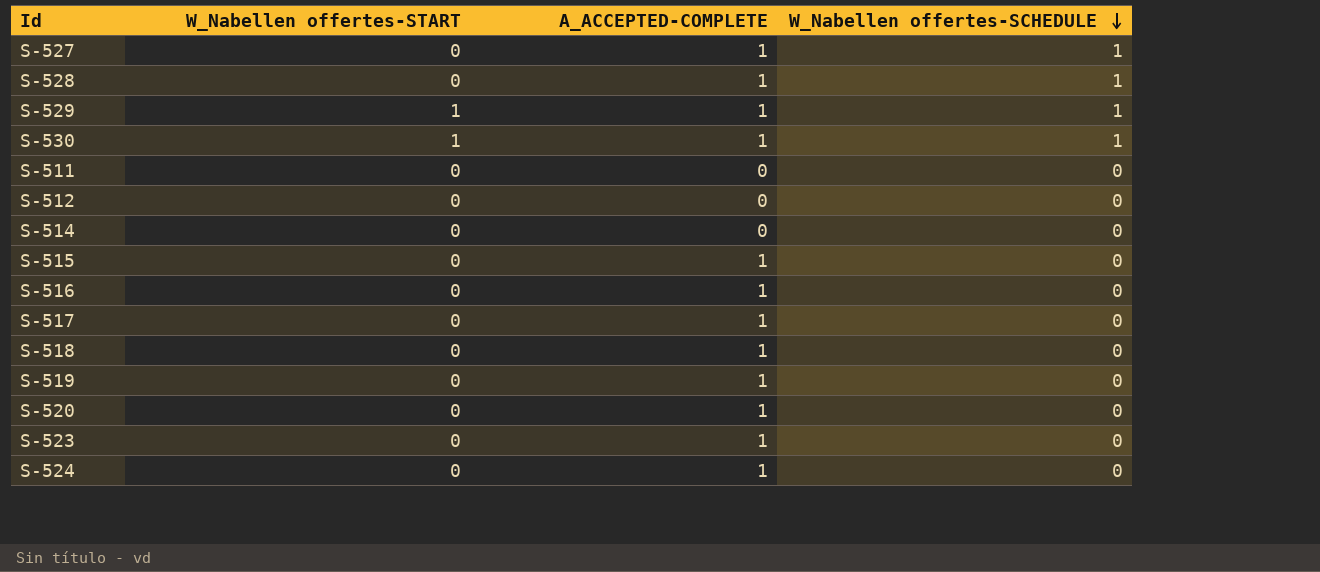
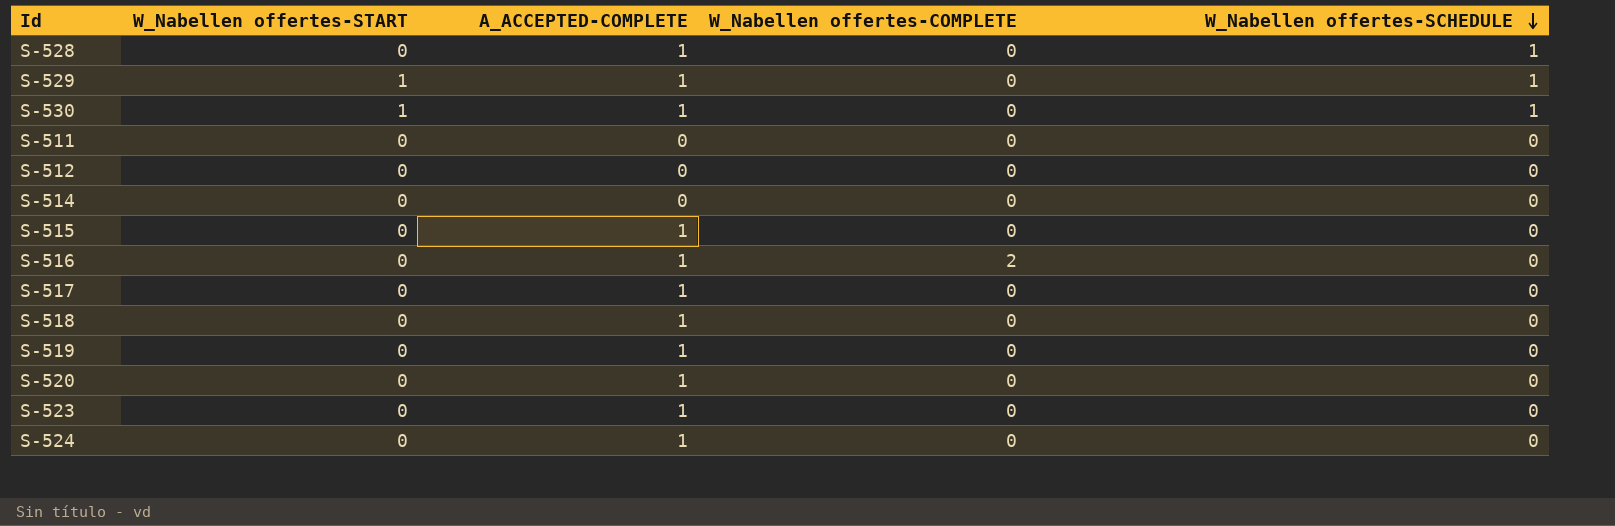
column W_Nabellen offertes-COMPLETE | position: none -> 4
row S-527: 0 | 1 | 1 -> none

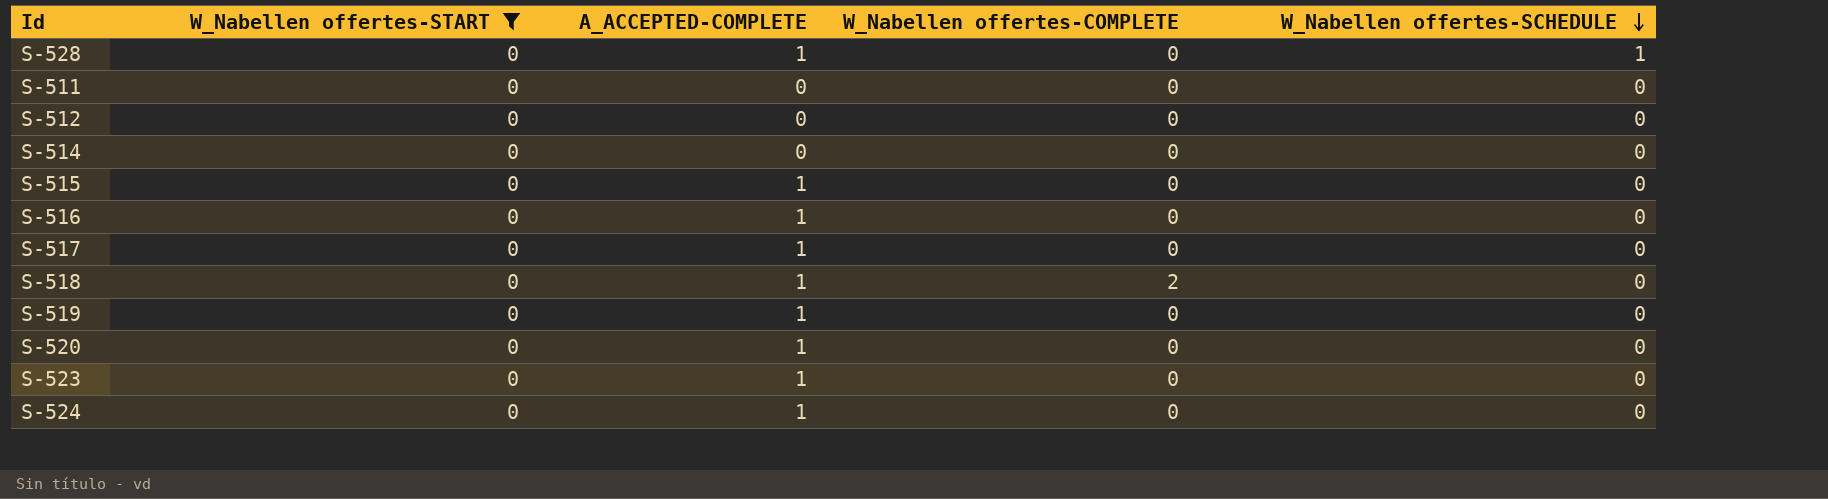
filter: none -> W_Nabellen offertes-START = 0
S-516 | W_Nabellen offertes-COMPLETE: 2 -> 0
S-518 | W_Nabellen offertes-COMPLETE: 0 -> 2

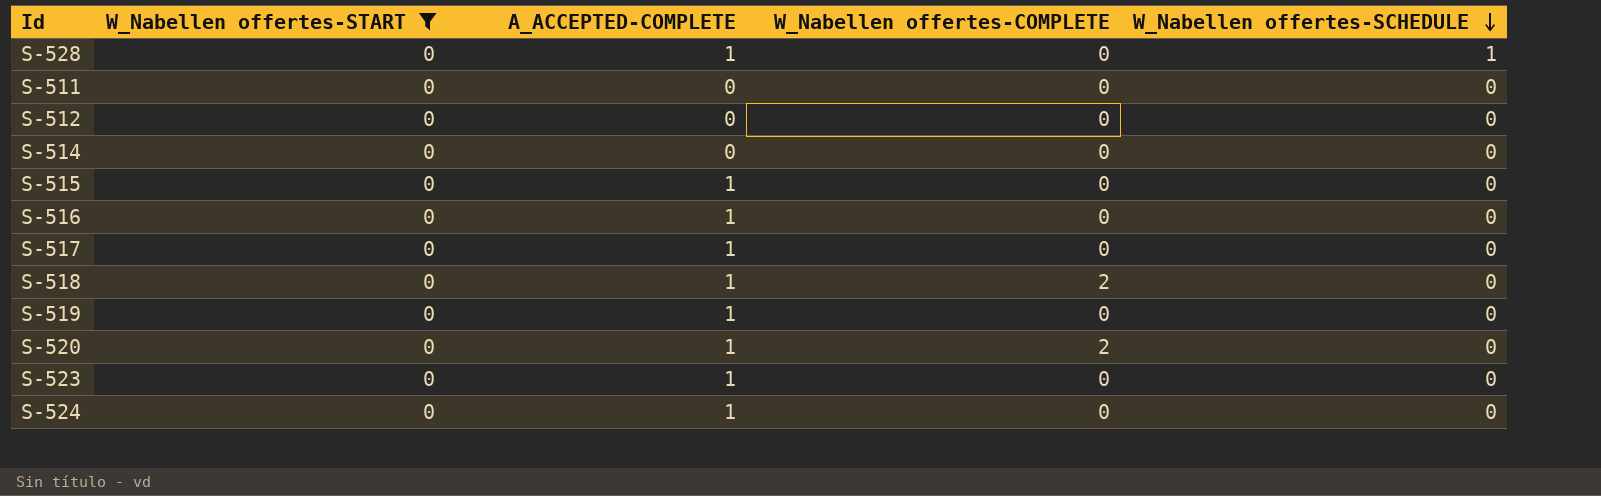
S-520 | W_Nabellen offertes-COMPLETE: 0 -> 2

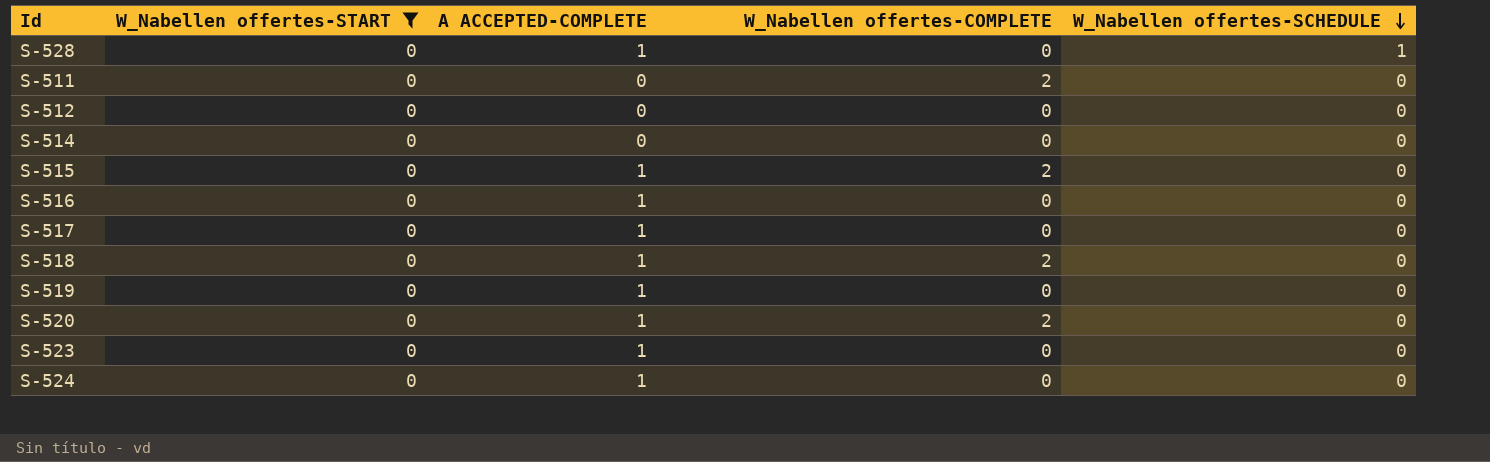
column name: A_ACCEPTED-COMPLETE -> A ACCEPTED-COMPLETE
S-511 | W_Nabellen offertes-COMPLETE: 0 -> 2
S-515 | W_Nabellen offertes-COMPLETE: 0 -> 2

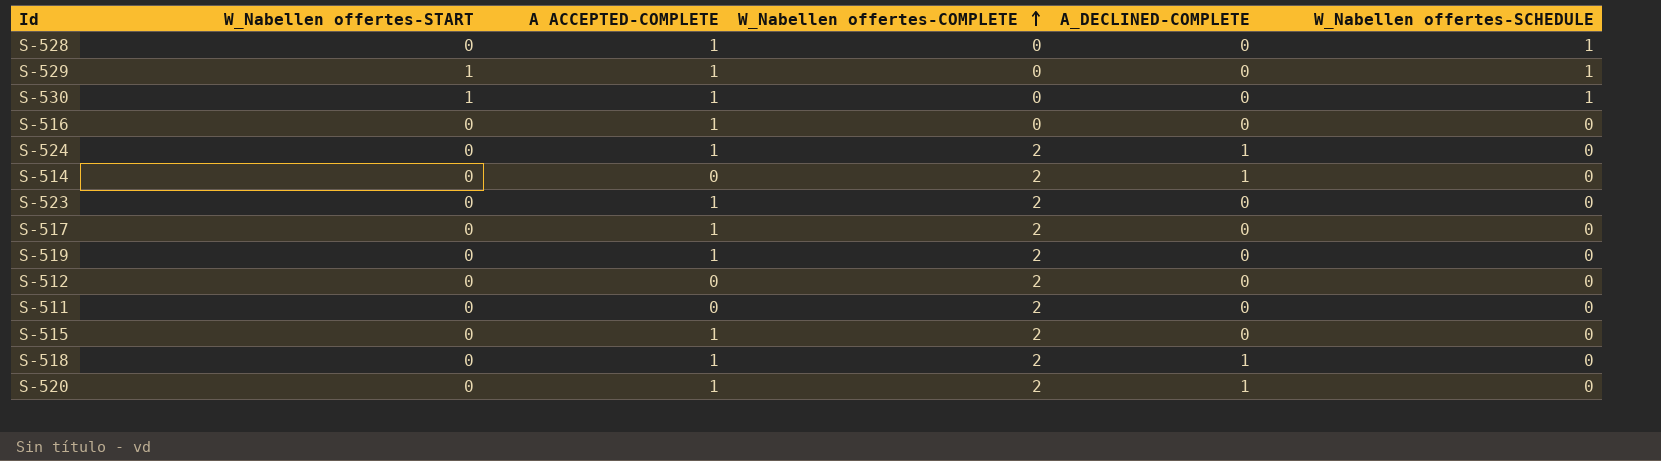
filter: W_Nabellen offertes-START = 0 -> none
row order: W_Nabellen offertes-SCHEDULE descending -> W_Nabellen offertes-COMPLETE ascending
column A_DECLINED-COMPLETE | position: none -> 5
S-524 | W_Nabellen offertes-COMPLETE: 0 -> 2
S-514 | W_Nabellen offertes-COMPLETE: 0 -> 2
S-523 | W_Nabellen offertes-COMPLETE: 0 -> 2
S-517 | W_Nabellen offertes-COMPLETE: 0 -> 2
S-519 | W_Nabellen offertes-COMPLETE: 0 -> 2
S-512 | W_Nabellen offertes-COMPLETE: 0 -> 2

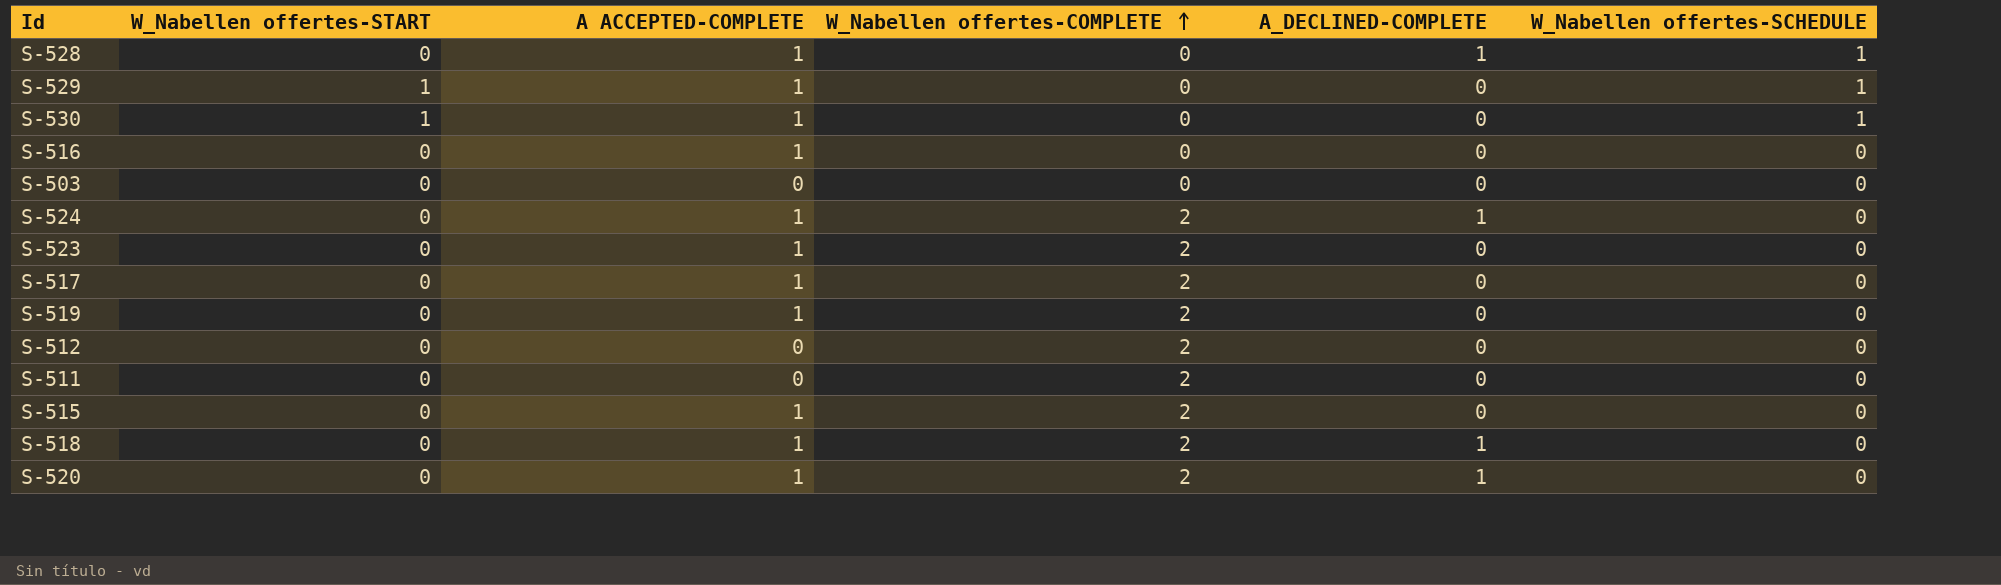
row S-514: 0 | 0 | 2 | 1 | 0 -> none
S-528 | A_DECLINED-COMPLETE: 0 -> 1
row S-503: none -> 0 | 0 | 0 | 0 | 0

